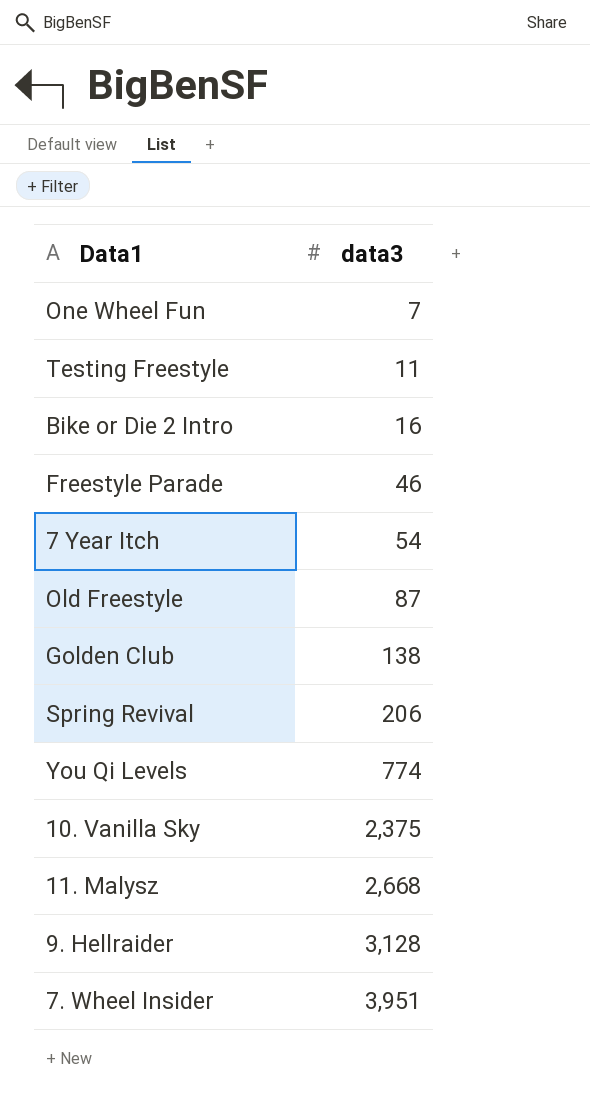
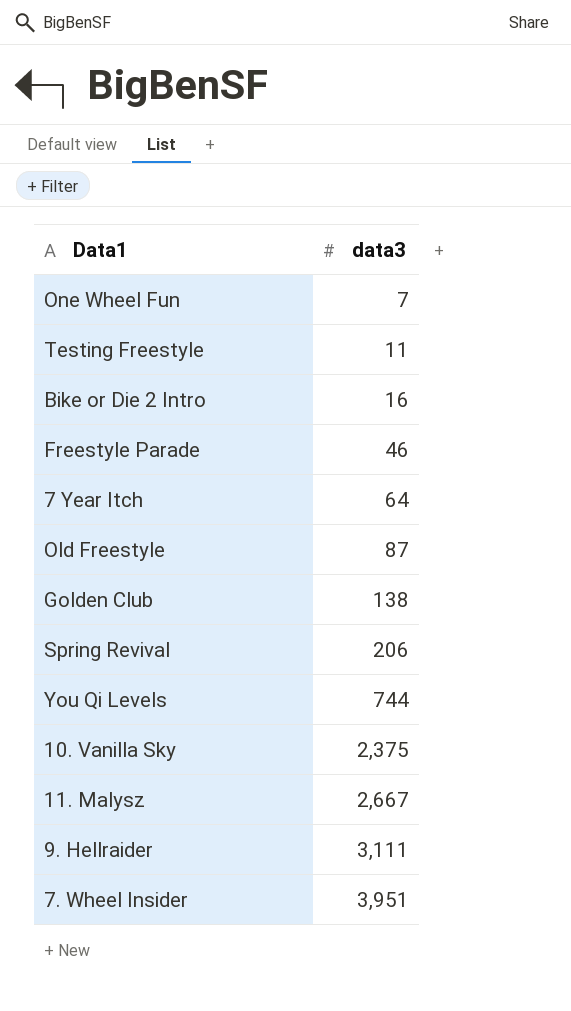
7 Year Itch | data3: 54 -> 64
You Qi Levels | data3: 774 -> 744
11. Malysz | data3: 2,668 -> 2,667
9. Hellraider | data3: 3,128 -> 3,111

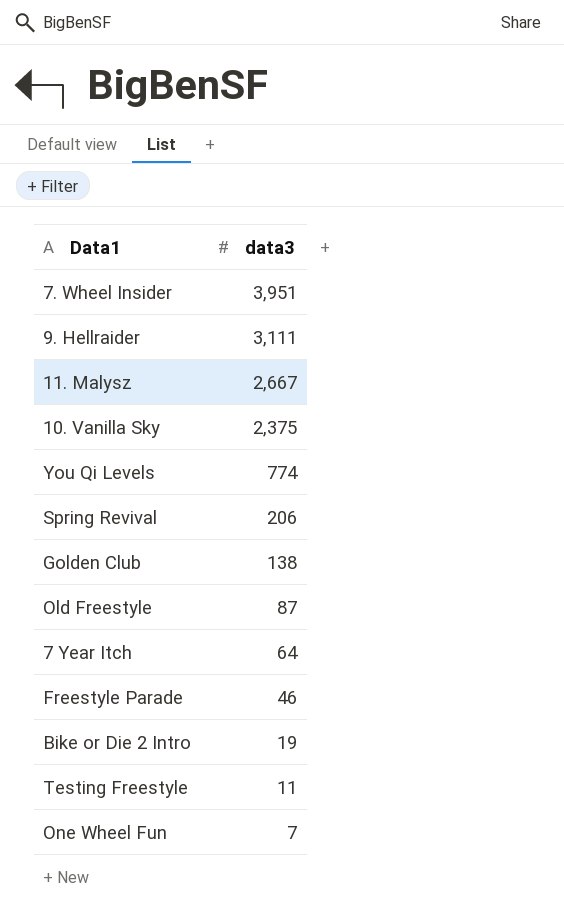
row order: data3 ascending -> data3 descending
You Qi Levels | data3: 744 -> 774
Bike or Die 2 Intro | data3: 16 -> 19

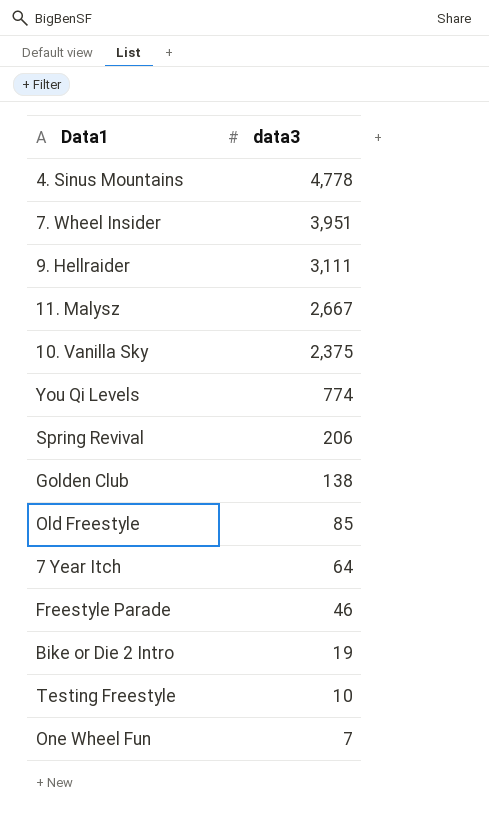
row 4. Sinus Mountains: none -> 4,778
Old Freestyle | data3: 87 -> 85
Testing Freestyle | data3: 11 -> 10

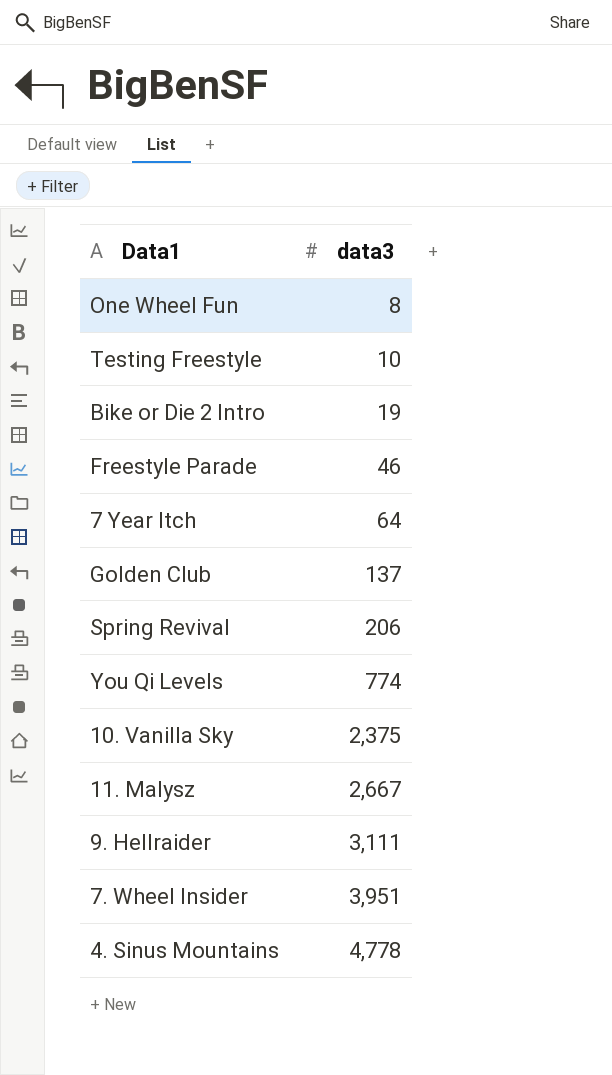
row order: data3 descending -> data3 ascending
row Old Freestyle: 85 -> none
One Wheel Fun | data3: 7 -> 8
Golden Club | data3: 138 -> 137

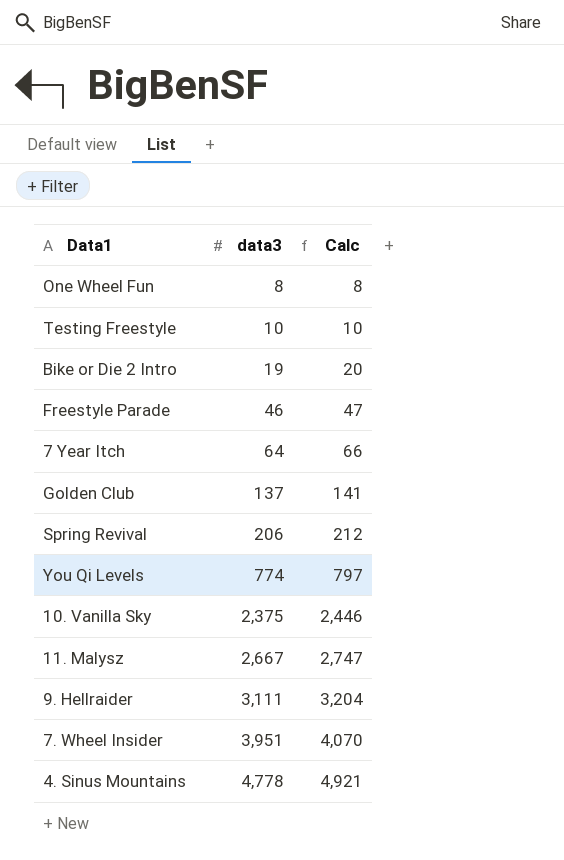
column Calc | formula: none -> [data3] * 1.03

